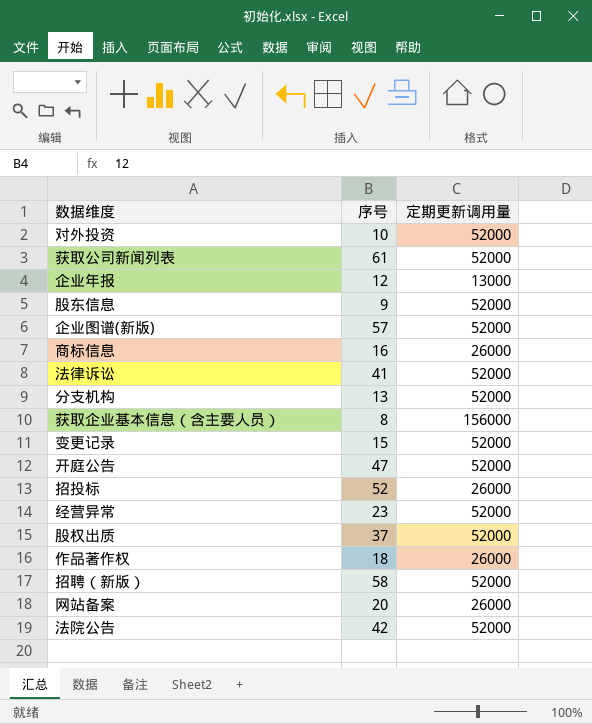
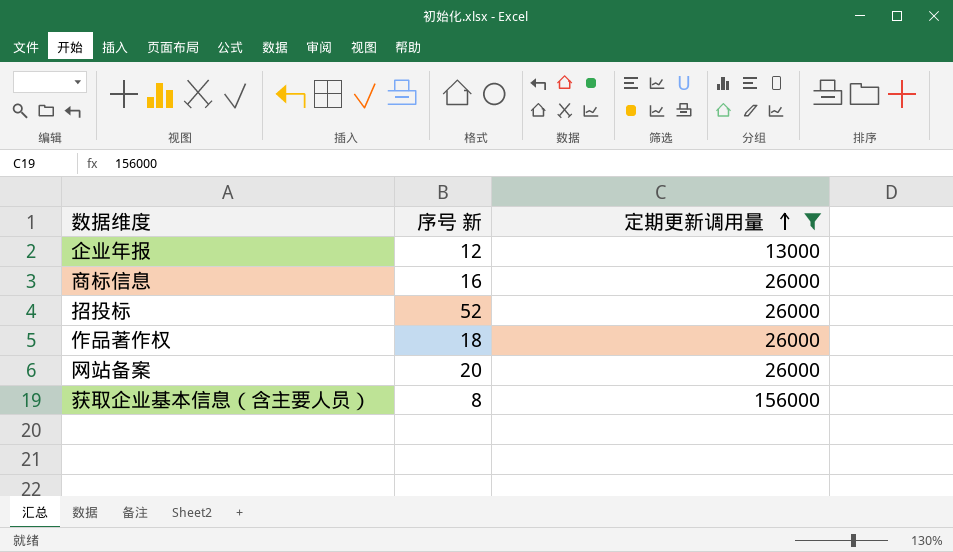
filter: none -> 定期更新调用量 != 52000
row order: none -> 定期更新调用量 ascending
column name: 序号 -> 序号 新

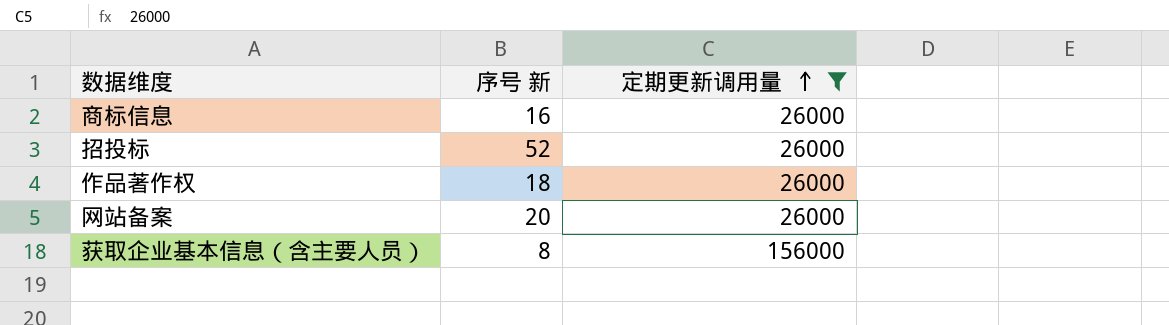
row 企业年报: 12 | 13000 -> none

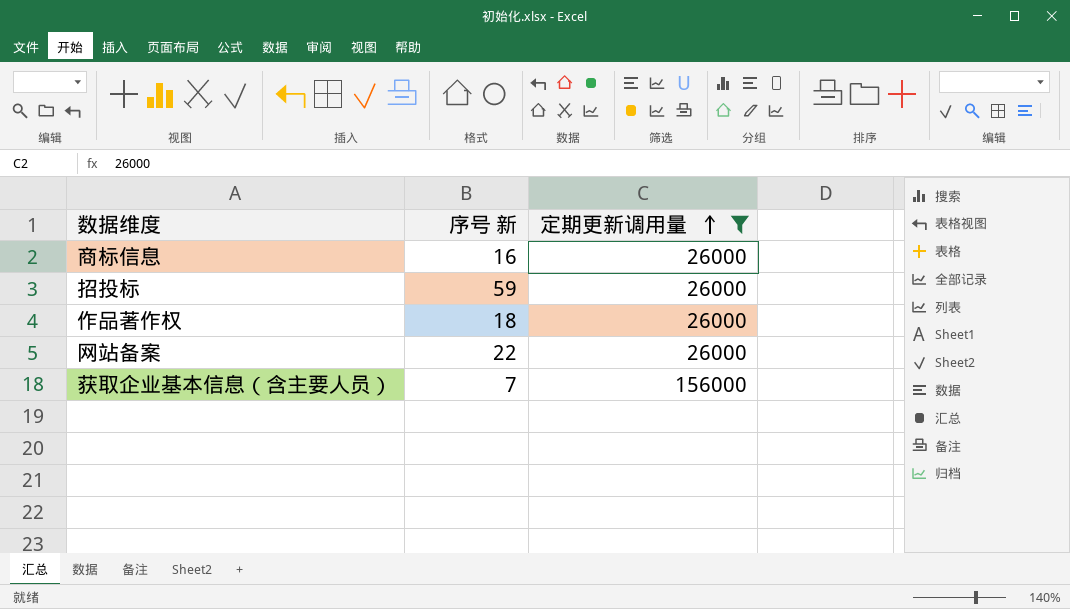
招投标 | 序号 新: 52 -> 59
网站备案 | 序号 新: 20 -> 22
获取企业基本信息（含主要人员） | 序号 新: 8 -> 7

